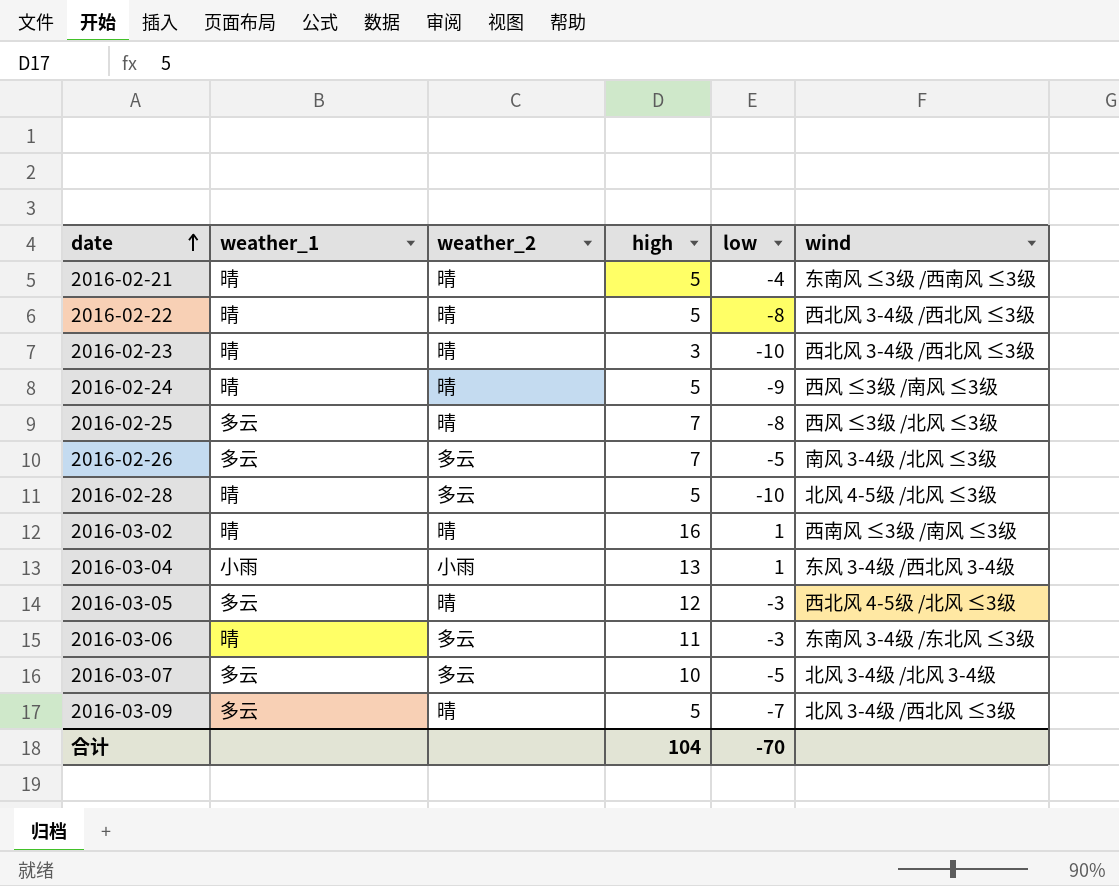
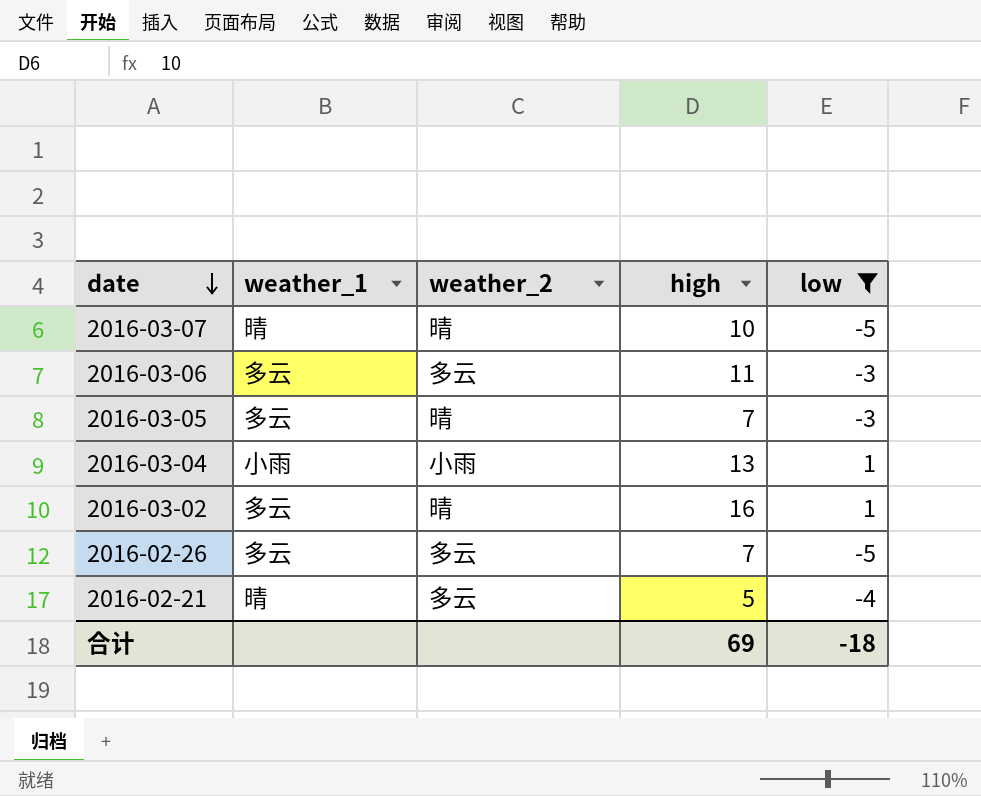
filter: none -> low >= -5
row order: date ascending -> date descending
column wind | position: 6 -> none
2016-03-07 | weather_1: 多云 -> 晴
2016-03-07 | weather_2: 多云 -> 晴
2016-03-06 | weather_1: 晴 -> 多云
2016-03-05 | high: 12 -> 7
2016-03-02 | weather_1: 晴 -> 多云
2016-02-21 | weather_2: 晴 -> 多云
合计 | high: 104 -> 69
合计 | low: -70 -> -18

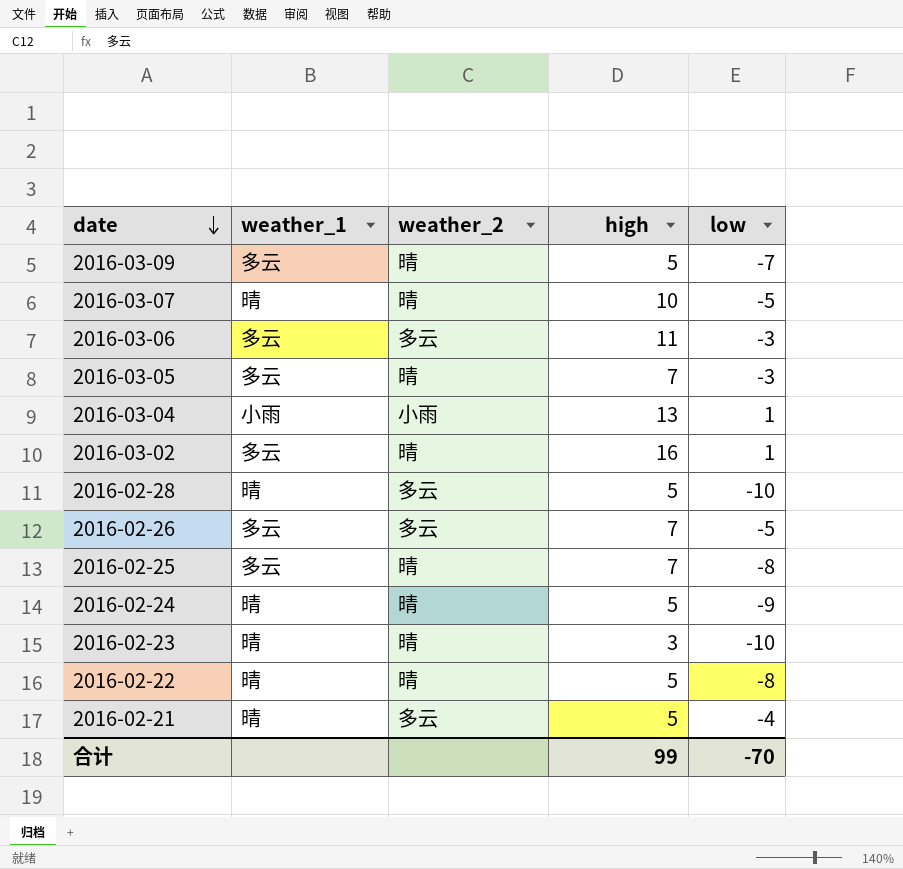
filter: low >= -5 -> none
合计 | high: 69 -> 99
合计 | low: -18 -> -70

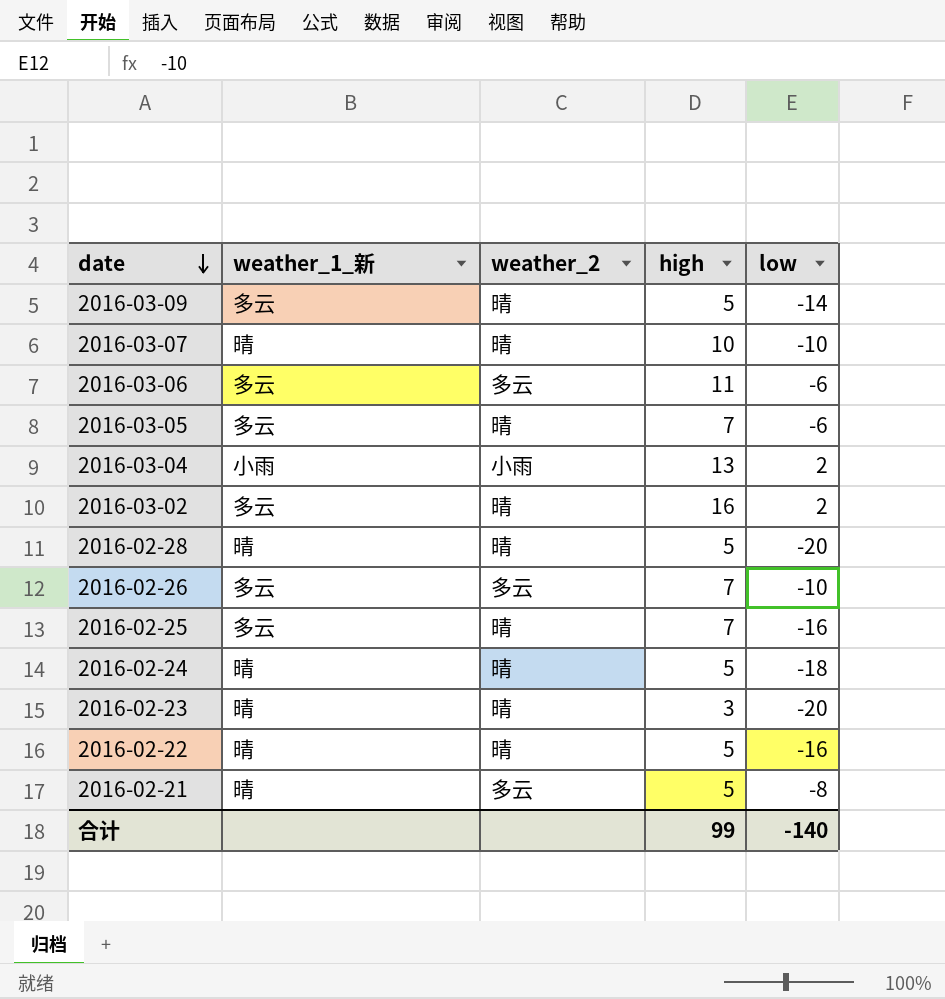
column name: weather_1 -> weather_1_新
2016-03-09 | low: -7 -> -14
2016-03-07 | low: -5 -> -10
2016-03-06 | low: -3 -> -6
2016-03-05 | low: -3 -> -6
2016-03-04 | low: 1 -> 2
2016-03-02 | low: 1 -> 2
2016-02-28 | weather_2: 多云 -> 晴
2016-02-28 | low: -10 -> -20
2016-02-26 | low: -5 -> -10
2016-02-25 | low: -8 -> -16
2016-02-24 | low: -9 -> -18
2016-02-23 | low: -10 -> -20
2016-02-22 | low: -8 -> -16
2016-02-21 | low: -4 -> -8
合计 | low: -70 -> -140

